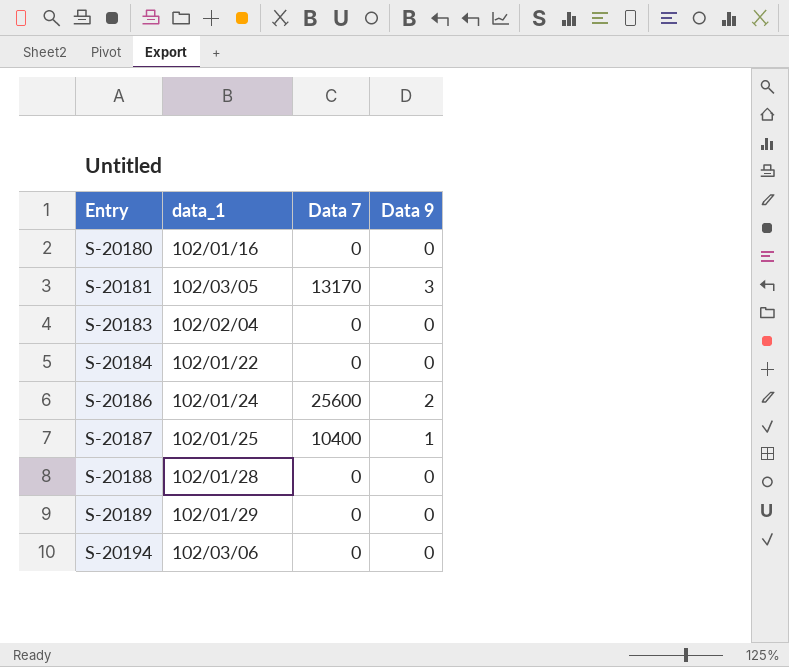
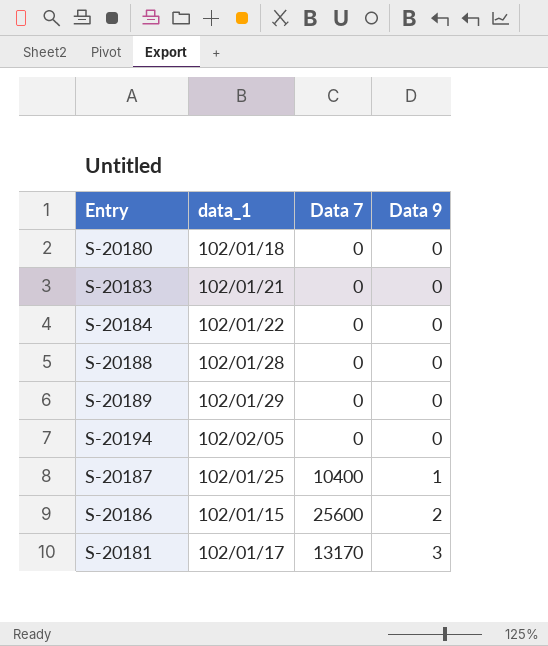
row order: Entry ascending -> Data 9 ascending
S-20180 | data_1: 102/01/16 -> 102/01/18
S-20183 | data_1: 102/02/04 -> 102/01/21
S-20194 | data_1: 102/03/06 -> 102/02/05
S-20186 | data_1: 102/01/24 -> 102/01/15
S-20181 | data_1: 102/03/05 -> 102/01/17

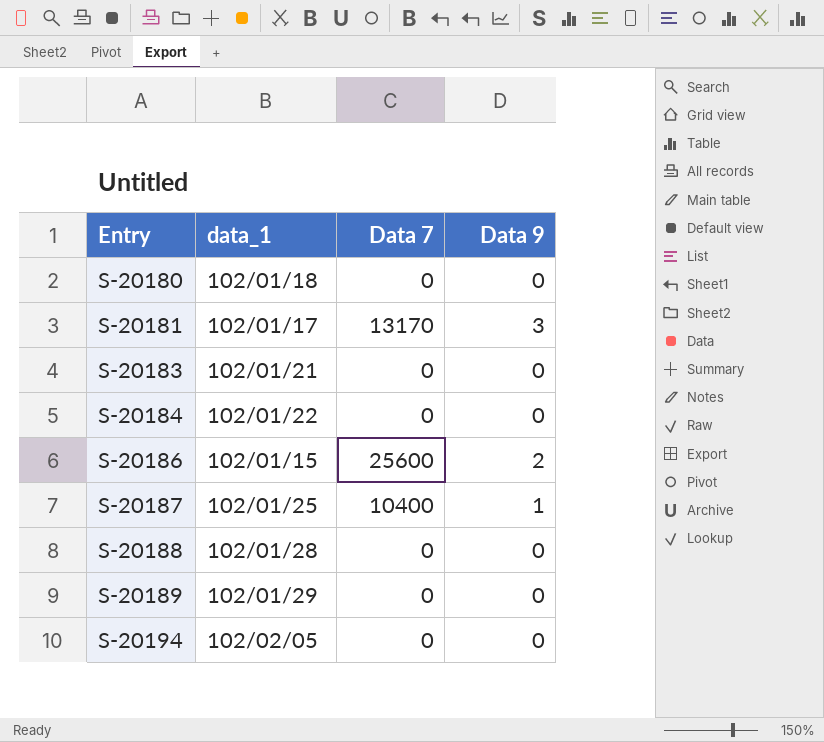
row order: Data 9 ascending -> Entry ascending

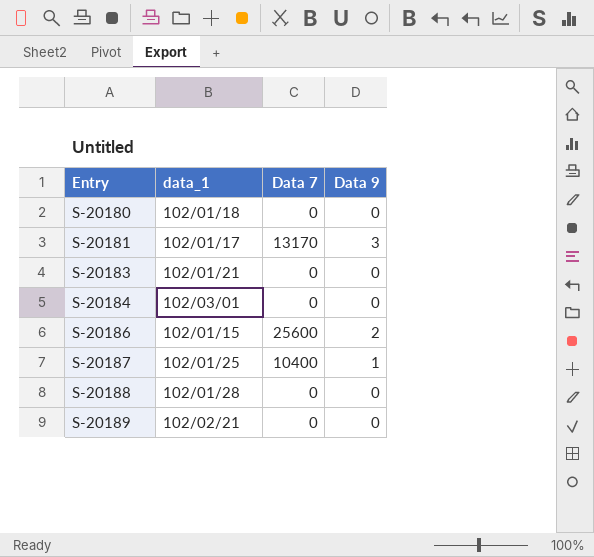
row S-20194: 102/02/05 | 0 | 0 -> none
S-20184 | data_1: 102/01/22 -> 102/03/01
S-20189 | data_1: 102/01/29 -> 102/02/21

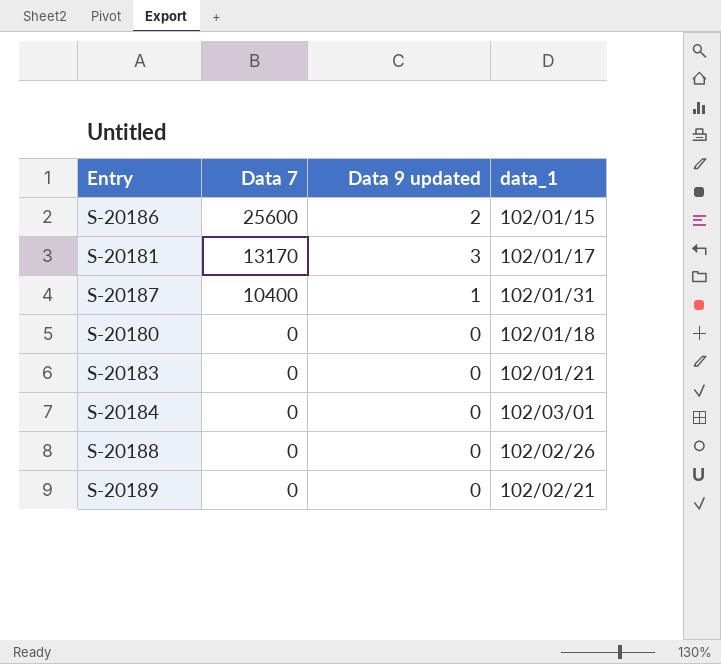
row order: Entry ascending -> Data 7 descending
column name: Data 9 -> Data 9 updated
column data_1 | position: 2 -> 4
S-20187 | data_1: 102/01/25 -> 102/01/31
S-20188 | data_1: 102/01/28 -> 102/02/26

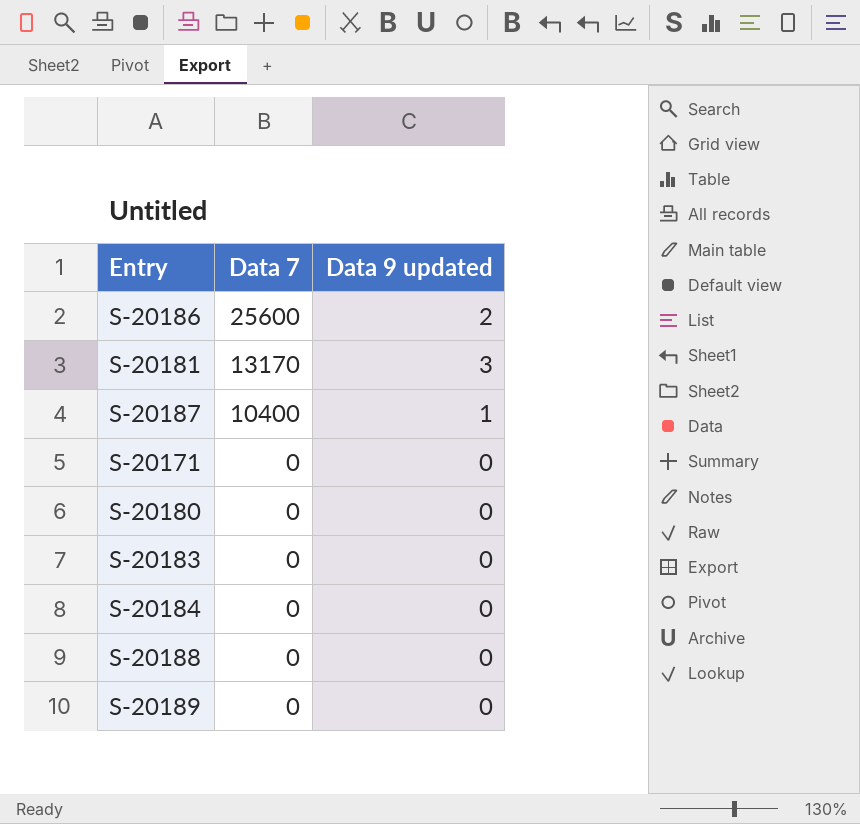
column data_1 | position: 4 -> none
row S-20171: none -> 0 | 0

